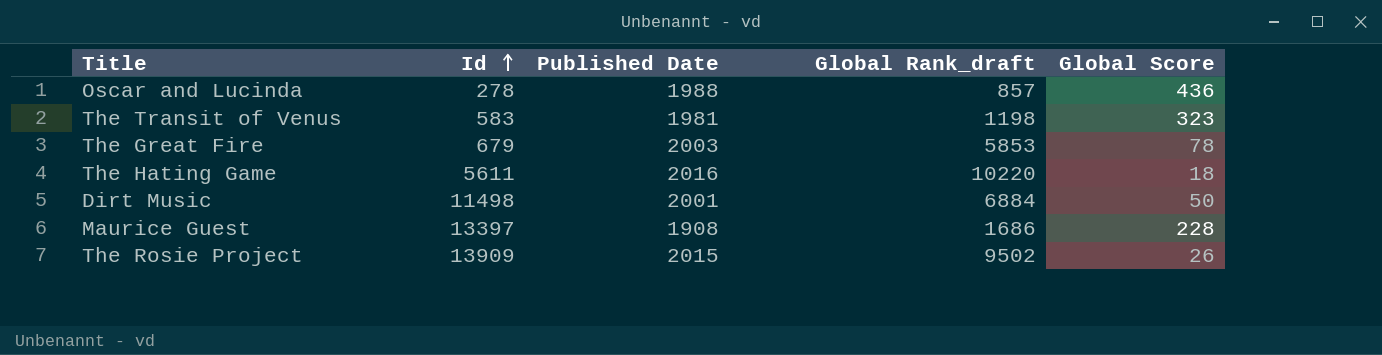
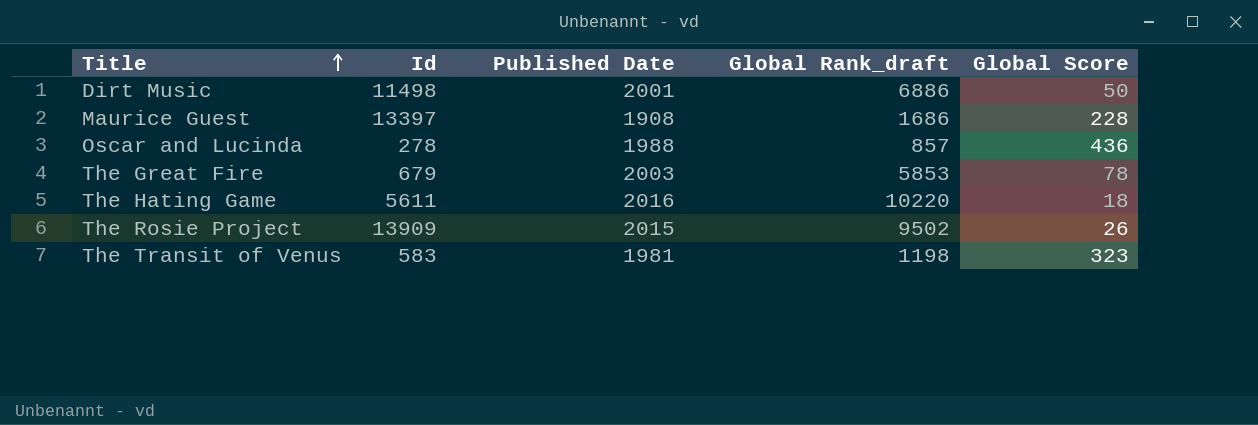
row order: Id ascending -> Title ascending
Dirt Music | Global Rank_draft: 6884 -> 6886

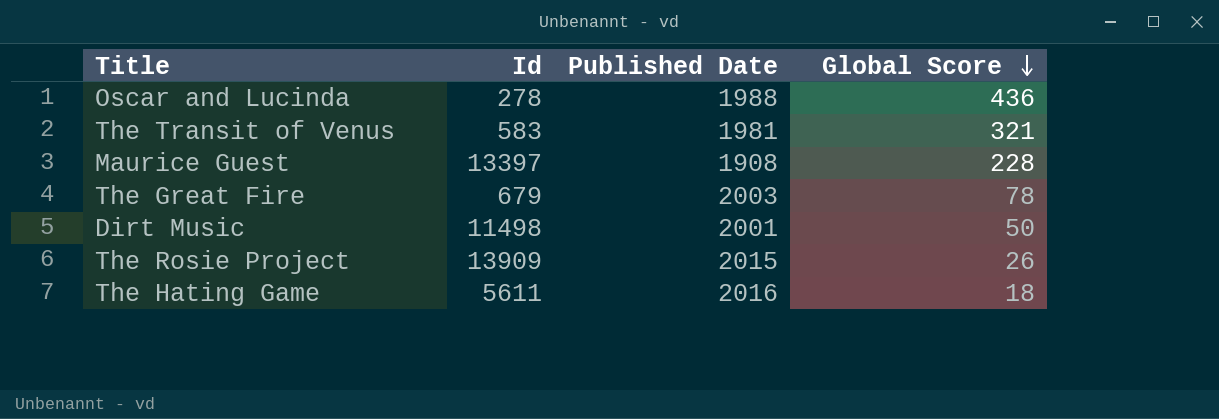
row order: Title ascending -> Global Score descending
column Global Rank_draft | position: 4 -> none
The Transit of Venus | Global Score: 323 -> 321

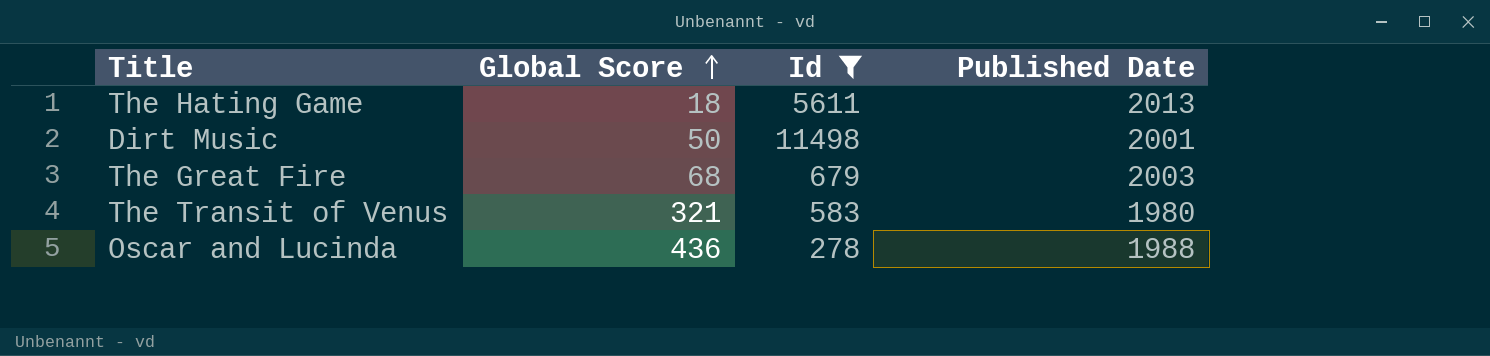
filter: none -> Id <= 11498
row order: Global Score descending -> Global Score ascending
column Global Score | position: 4 -> 2
The Hating Game | Published Date: 2016 -> 2013
The Great Fire | Global Score: 78 -> 68
The Transit of Venus | Published Date: 1981 -> 1980

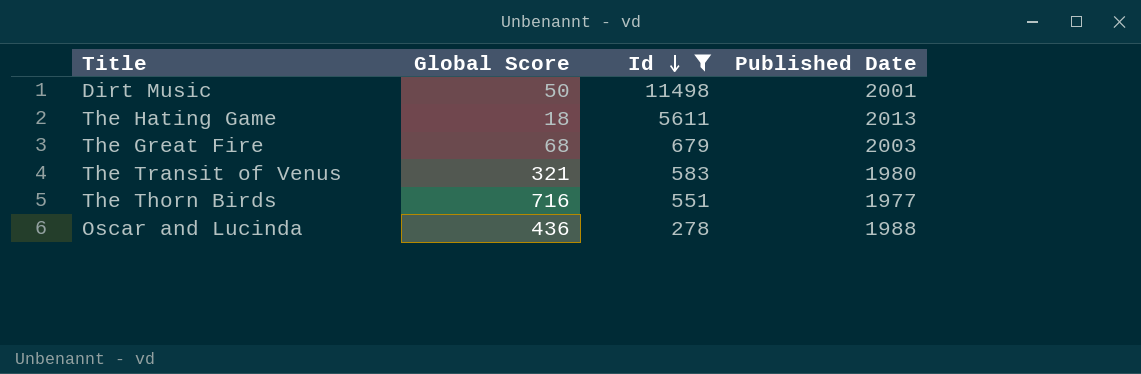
row order: Global Score ascending -> Id descending
row The Thorn Birds: none -> 716 | 551 | 1977

